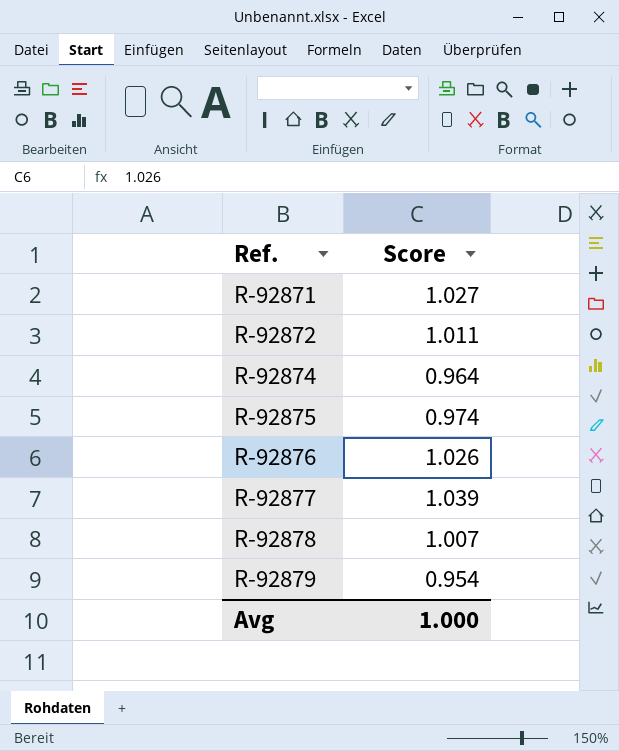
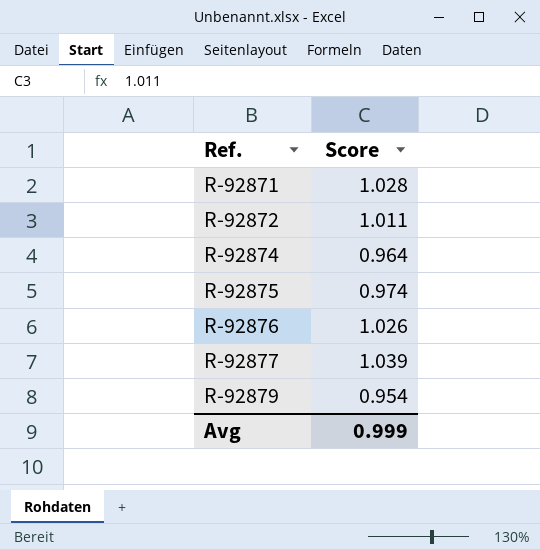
row R-92878: 1.007 -> none
R-92871 | Score: 1.027 -> 1.028
Avg | Score: 1.000 -> 0.999

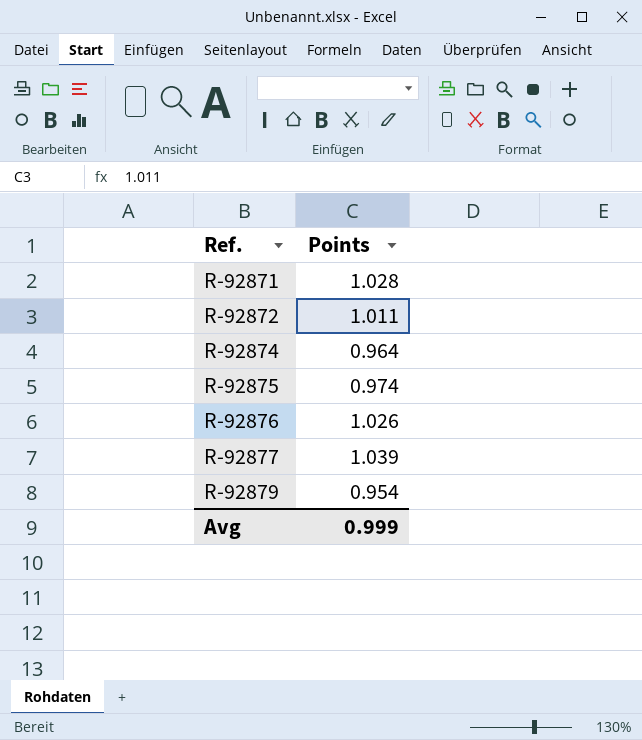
column name: Score -> Points

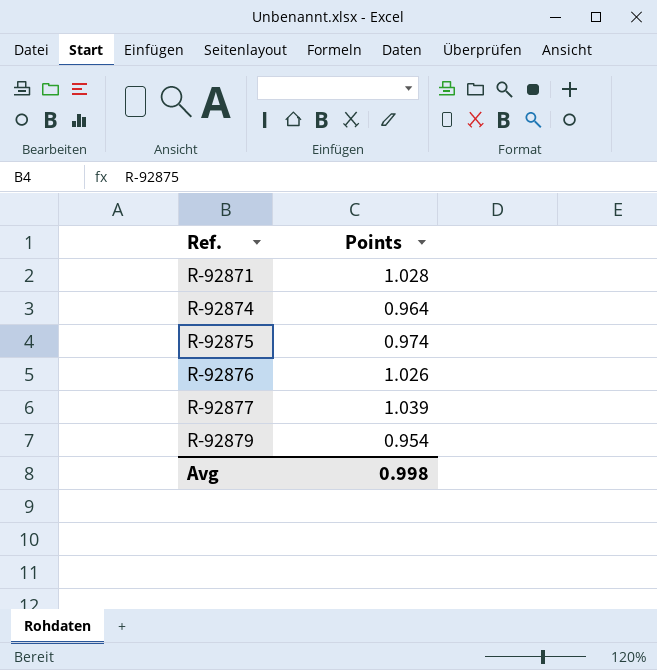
row R-92872: 1.011 -> none
Avg | Points: 0.999 -> 0.998

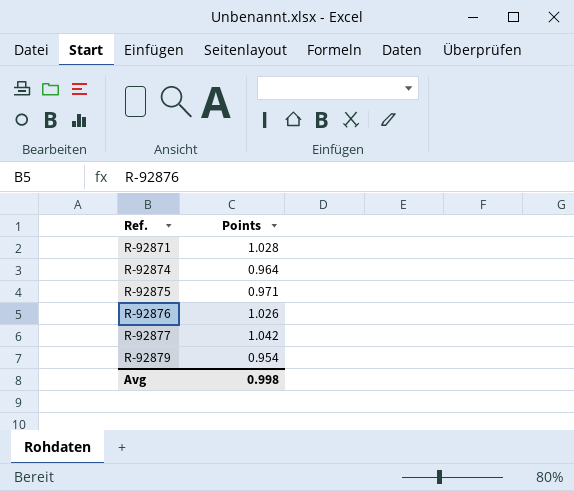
R-92875 | Points: 0.974 -> 0.971
R-92877 | Points: 1.039 -> 1.042

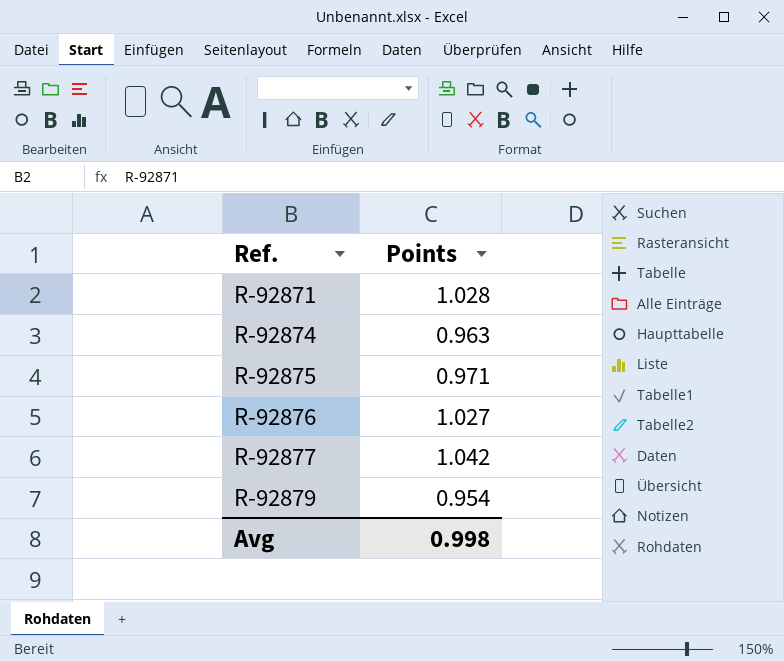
R-92874 | Points: 0.964 -> 0.963
R-92876 | Points: 1.026 -> 1.027

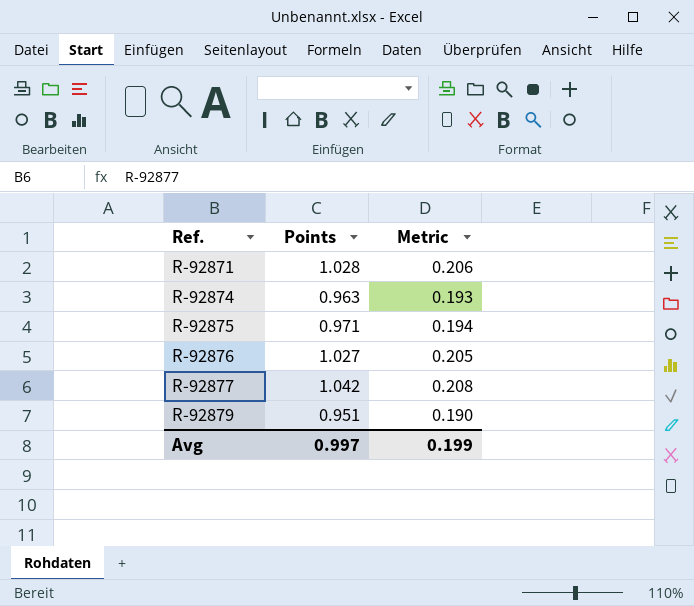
column Metric | formula: none -> [Points] * 0.2
R-92879 | Points: 0.954 -> 0.951
Avg | Points: 0.998 -> 0.997

